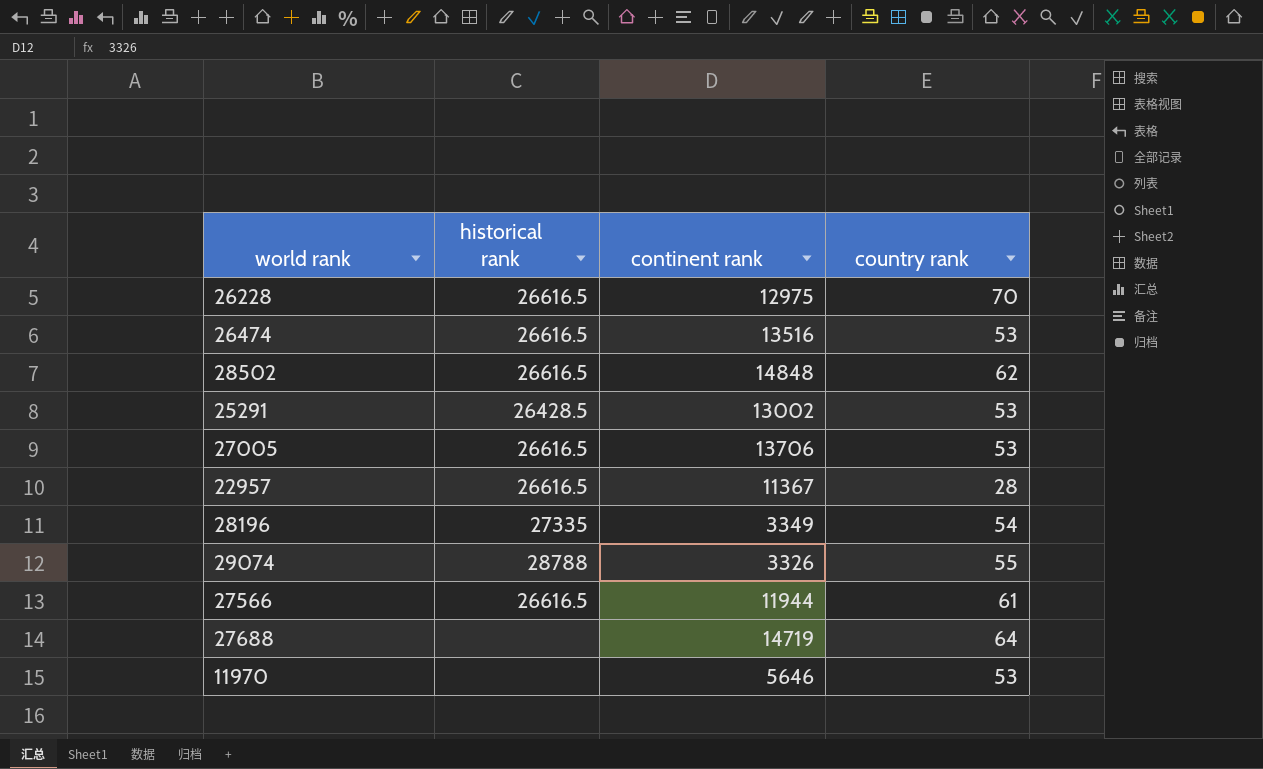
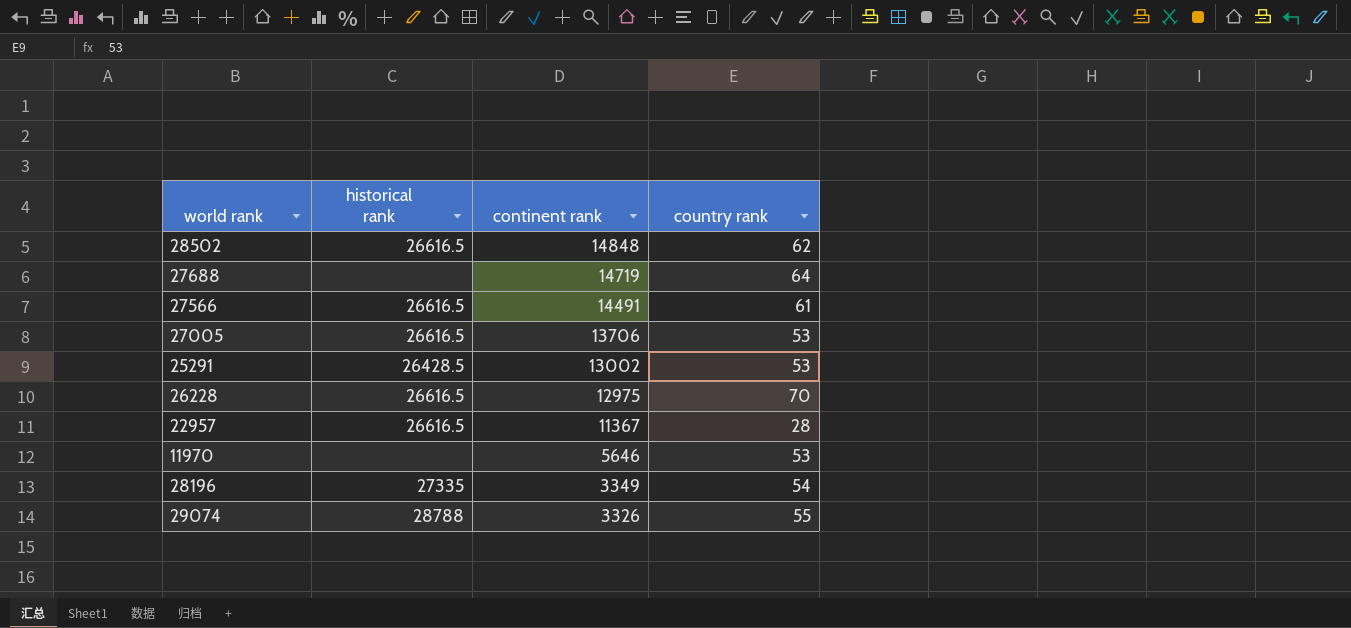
row order: none -> continent rank descending
row 26474: 26616.5 | 13516 | 53 -> none
27566 | continent rank: 11944 -> 14491

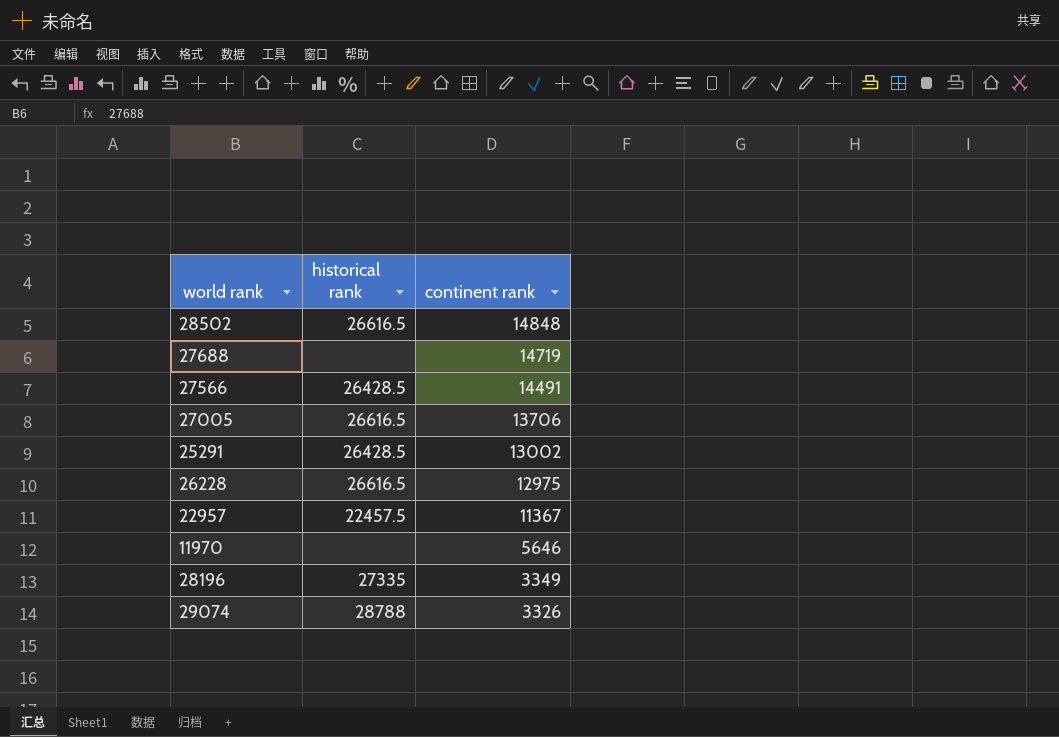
column country rank | position: 4 -> none
27566 | historical rank: 26616.5 -> 26428.5
22957 | historical rank: 26616.5 -> 22457.5

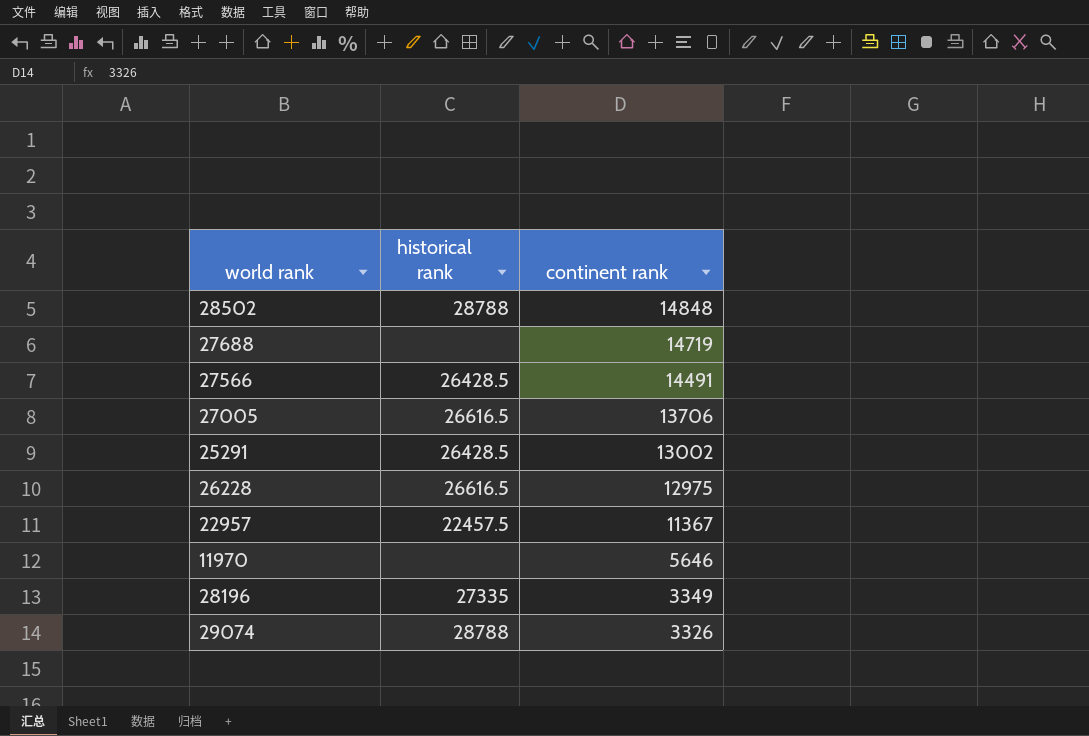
28502 | historical rank: 26616.5 -> 28788

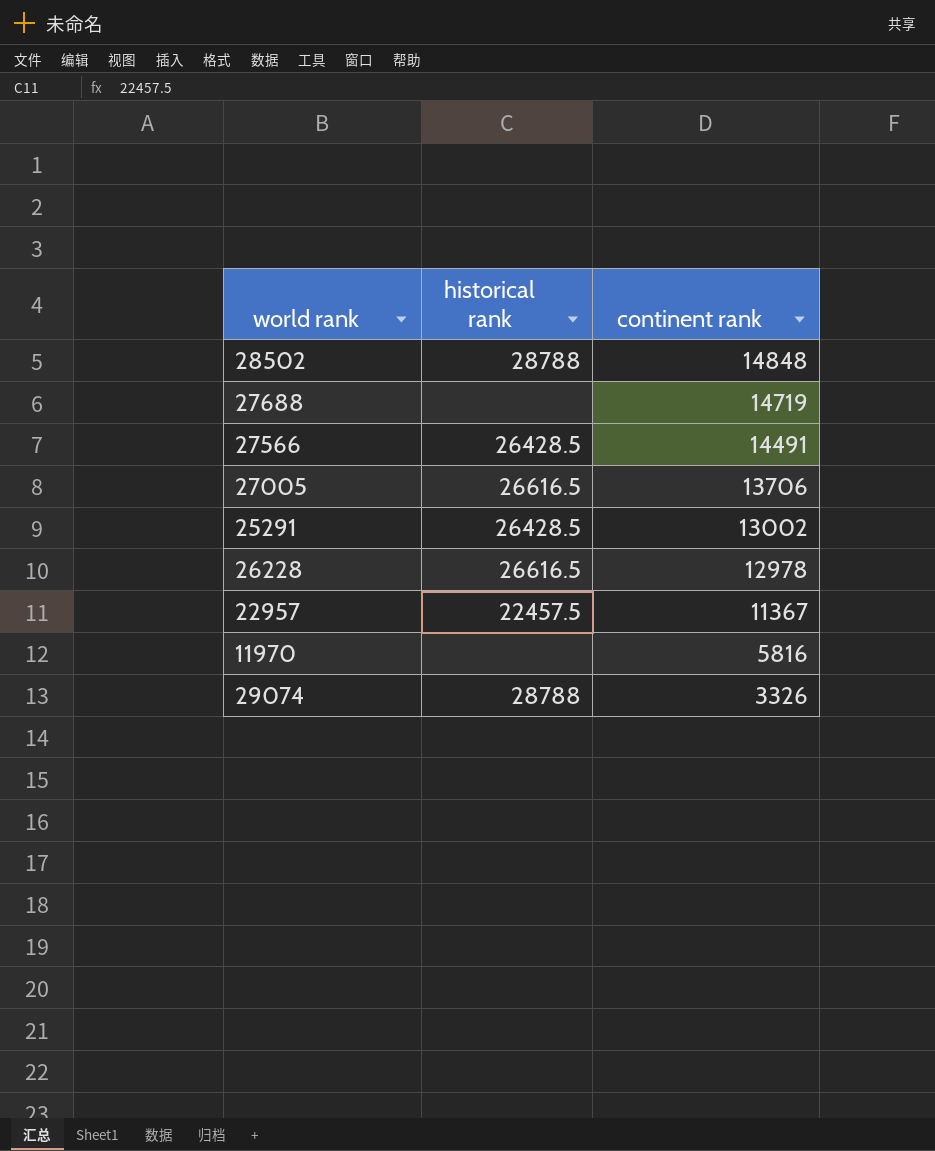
row 28196: 27335 | 3349 -> none
26228 | continent rank: 12975 -> 12978
11970 | continent rank: 5646 -> 5816

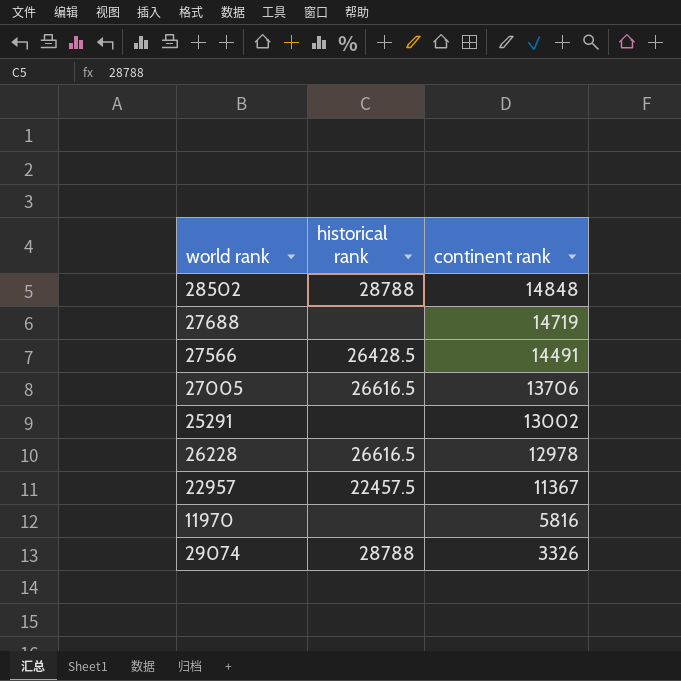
25291 | historical rank: 26428.5 -> none

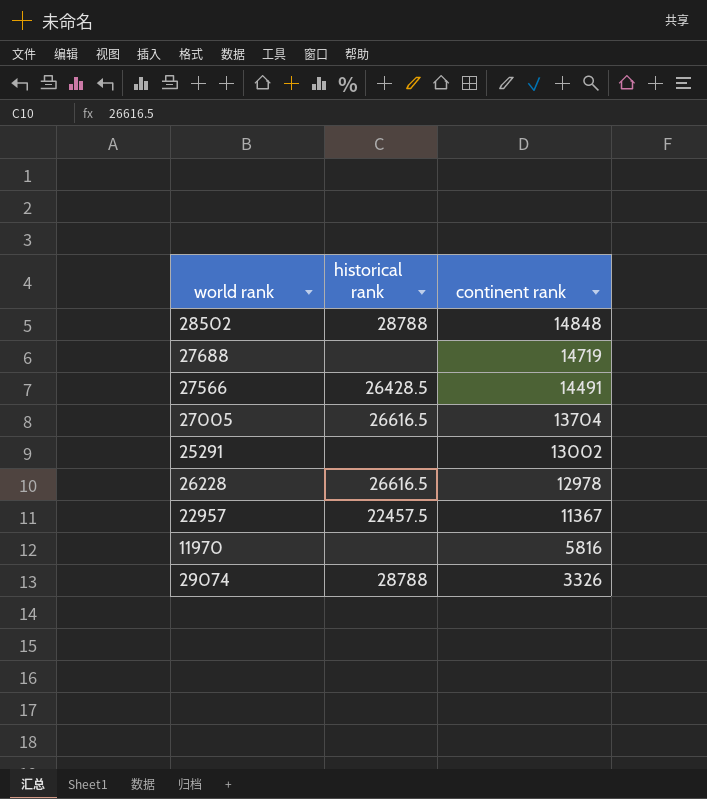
27005 | continent rank: 13706 -> 13704

